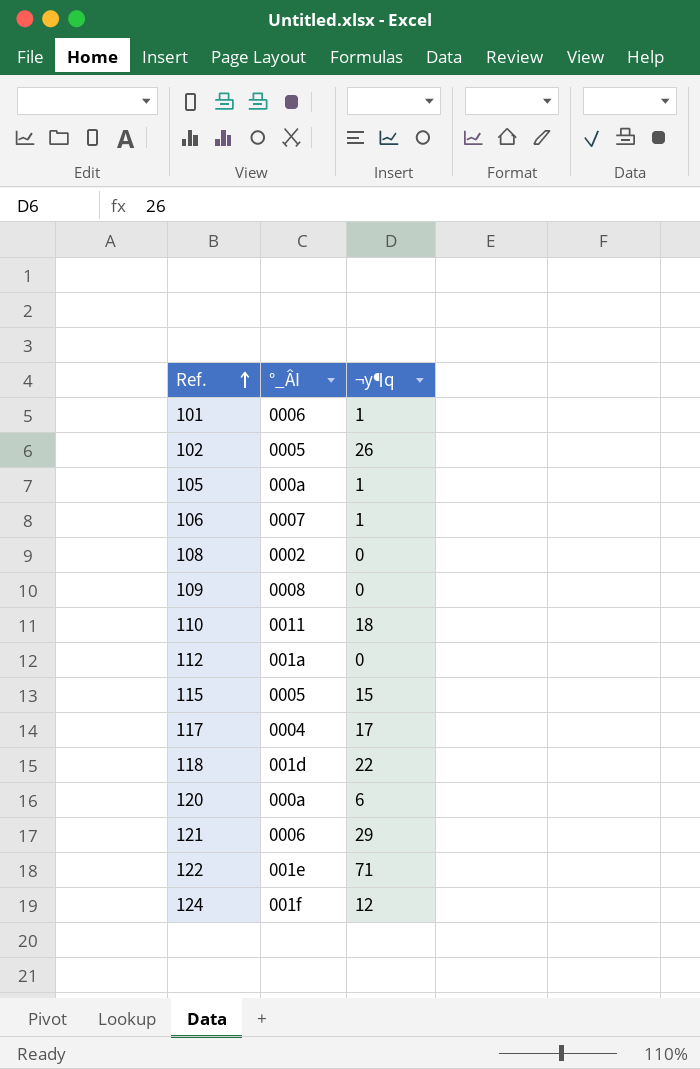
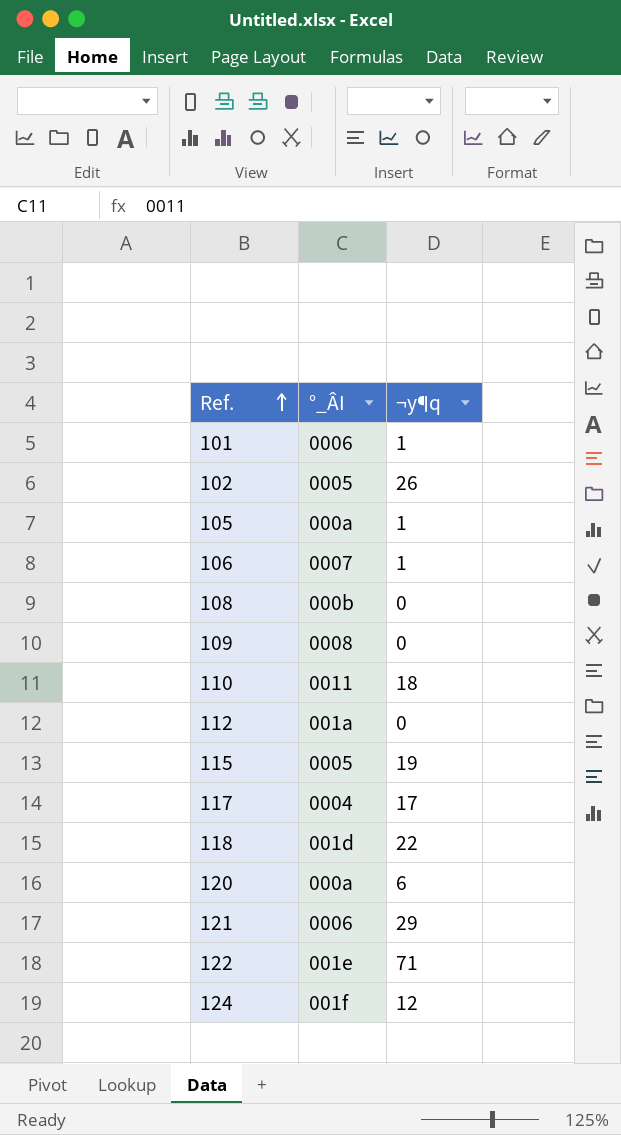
108 | °_ÂI: 0002 -> 000b
115 | ¬y¶q: 15 -> 19

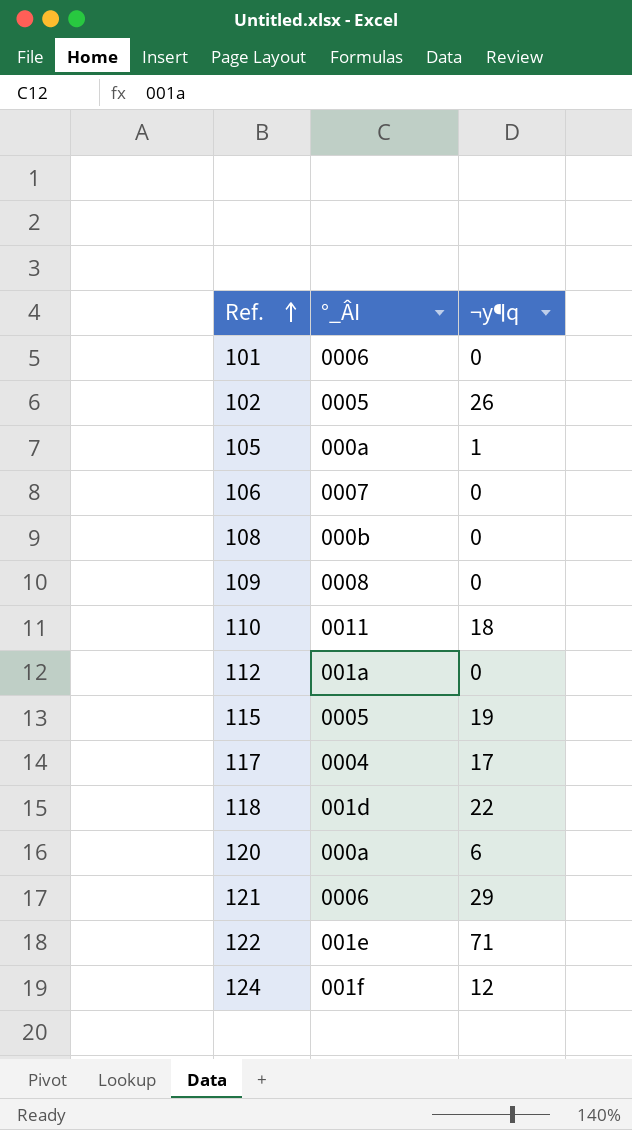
101 | ¬y¶q: 1 -> 0
106 | ¬y¶q: 1 -> 0

